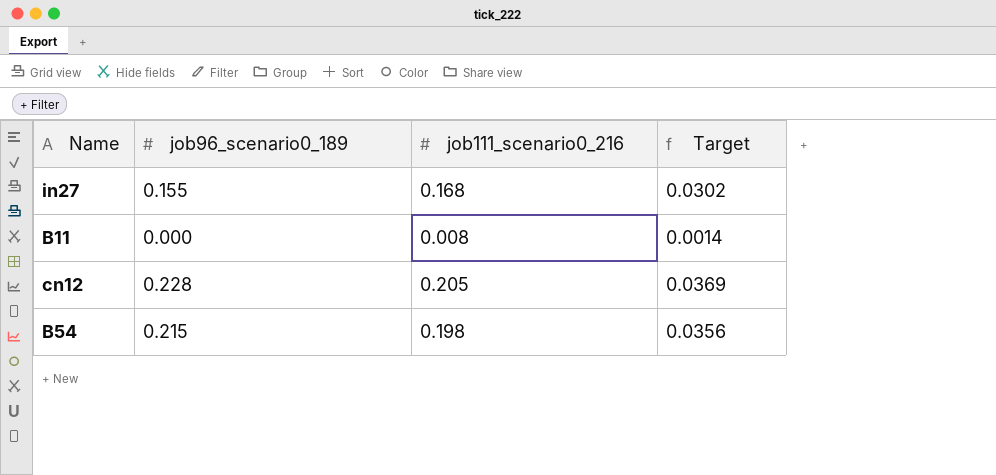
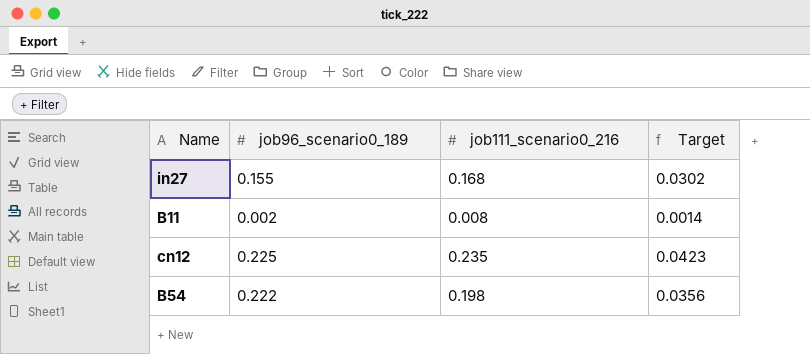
B11 | job96_scenario0_189: 0.000 -> 0.002
cn12 | job96_scenario0_189: 0.228 -> 0.225
cn12 | job111_scenario0_216: 0.205 -> 0.235
cn12 | Target: 0.0369 -> 0.0423
B54 | job96_scenario0_189: 0.215 -> 0.222

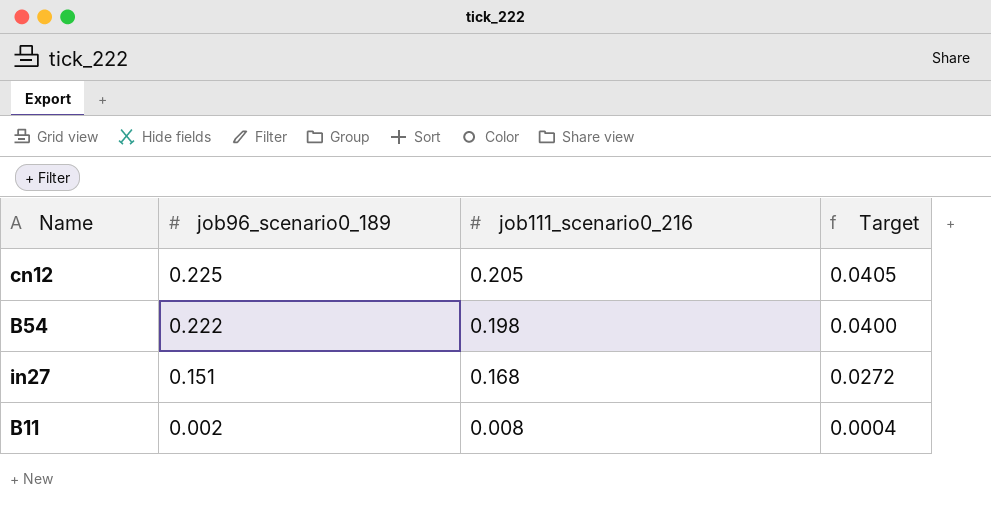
row order: none -> job96_scenario0_189 descending
column Target | formula: [job111_scenario0_216] * 0.18 -> [job96_scenario0_189] * 0.18
cn12 | job111_scenario0_216: 0.235 -> 0.205
in27 | job96_scenario0_189: 0.155 -> 0.151

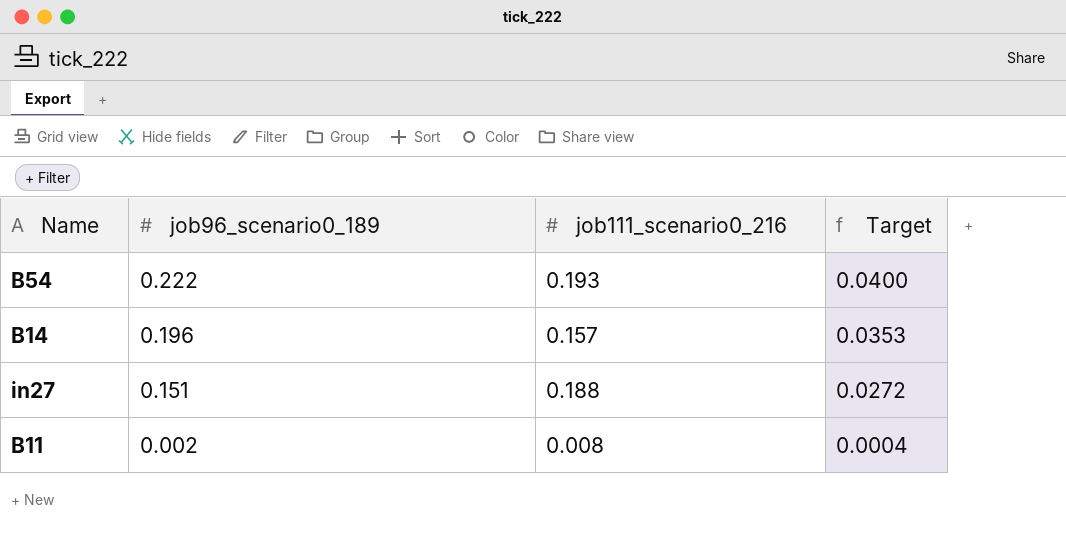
row cn12: 0.225 | 0.205 | 0.0405 -> none
B54 | job111_scenario0_216: 0.198 -> 0.193
row B14: none -> 0.196 | 0.157 | 0.0353
in27 | job111_scenario0_216: 0.168 -> 0.188

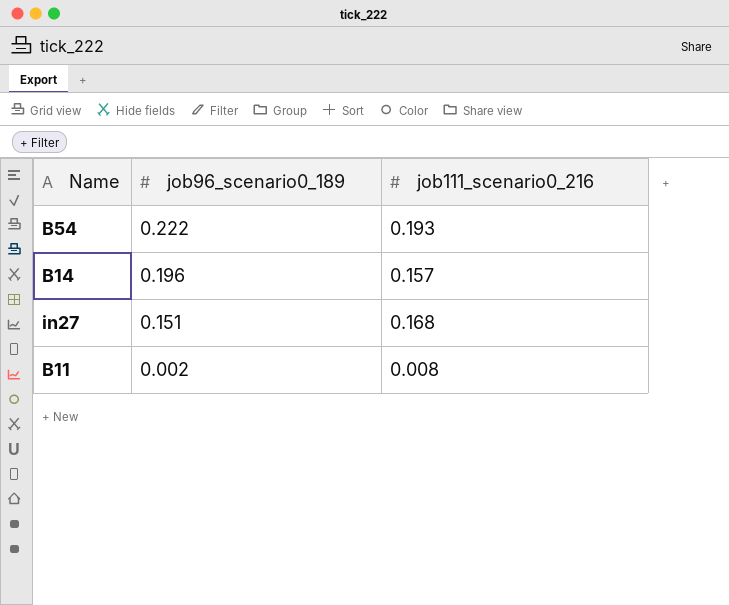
column Target | formula: [job96_scenario0_189] * 0.18 -> none
in27 | job111_scenario0_216: 0.188 -> 0.168

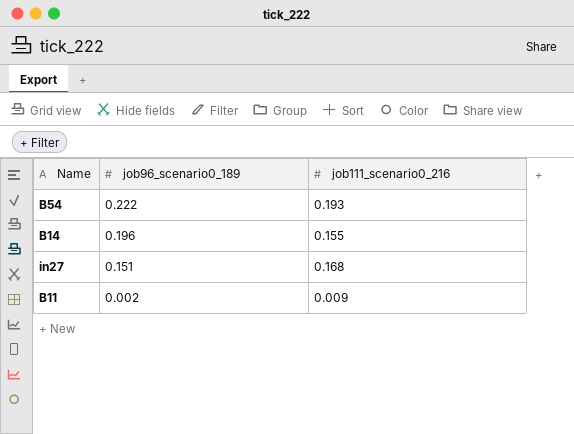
B14 | job111_scenario0_216: 0.157 -> 0.155
B11 | job111_scenario0_216: 0.008 -> 0.009

